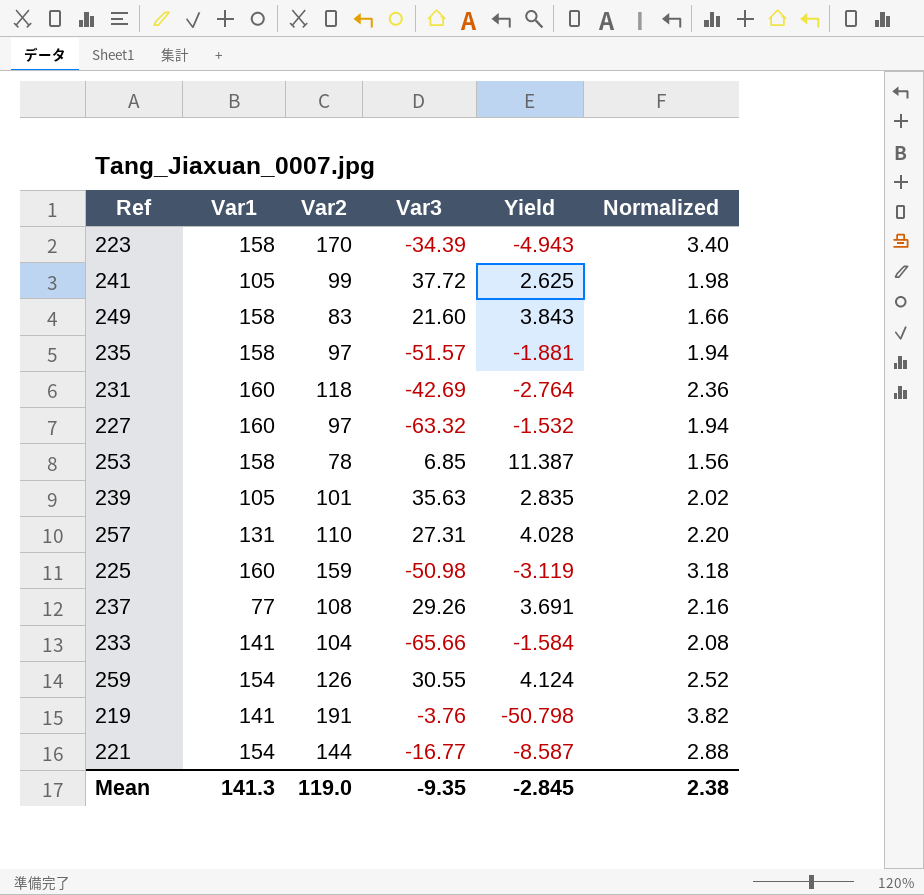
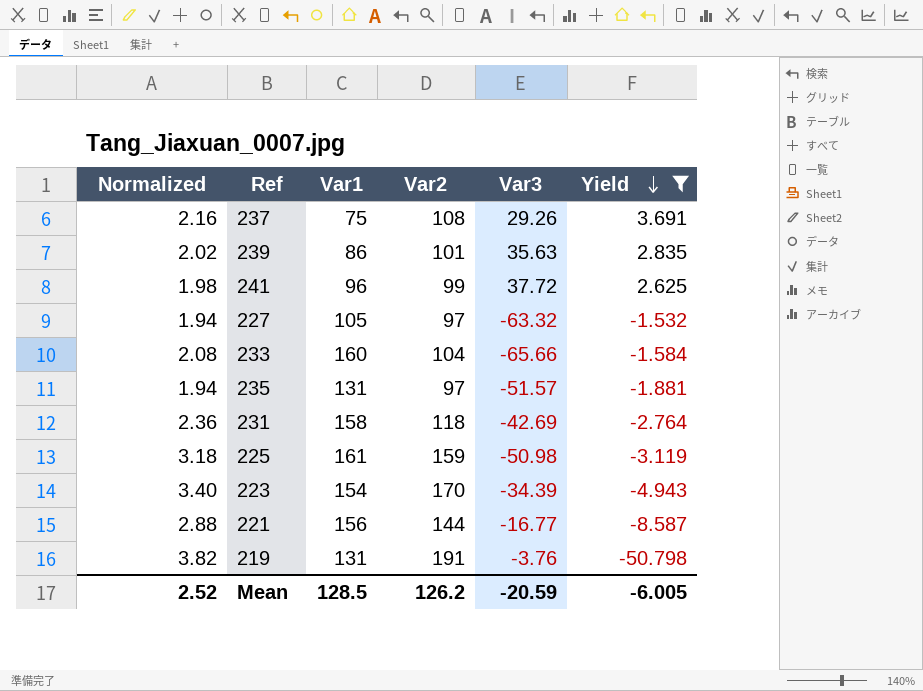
filter: none -> Yield <= 3.691
row order: none -> Yield descending
column Normalized | position: 6 -> 1
237 | Var1: 77 -> 75
239 | Var1: 105 -> 86
241 | Var1: 105 -> 96
227 | Var1: 160 -> 105
233 | Var1: 141 -> 160
235 | Var1: 158 -> 131
231 | Var1: 160 -> 158
225 | Var1: 160 -> 161
223 | Var1: 158 -> 154
221 | Var1: 154 -> 156
219 | Var1: 141 -> 131
Mean | Normalized: 2.38 -> 2.52
Mean | Var1: 141.3 -> 128.5
Mean | Var2: 119.0 -> 126.2
Mean | Var3: -9.35 -> -20.59
Mean | Yield: -2.845 -> -6.005

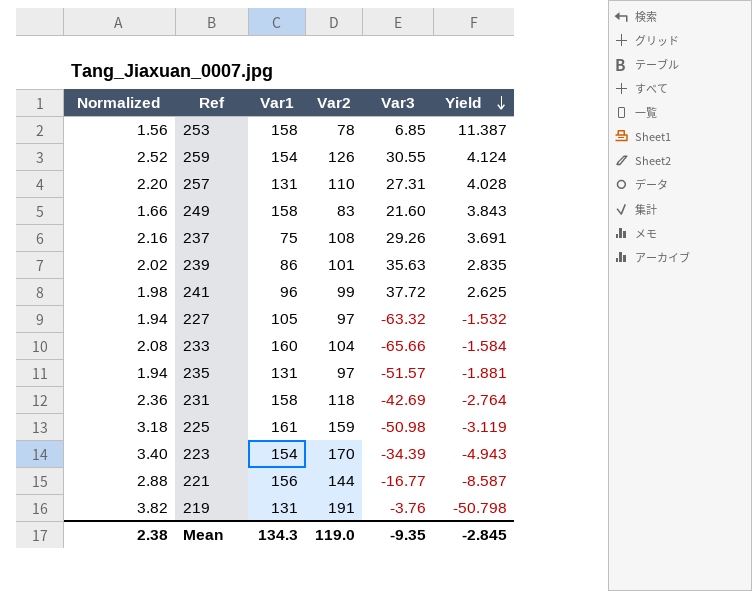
filter: Yield <= 3.691 -> none
Mean | Normalized: 2.52 -> 2.38
Mean | Var1: 128.5 -> 134.3
Mean | Var2: 126.2 -> 119.0
Mean | Var3: -20.59 -> -9.35
Mean | Yield: -6.005 -> -2.845

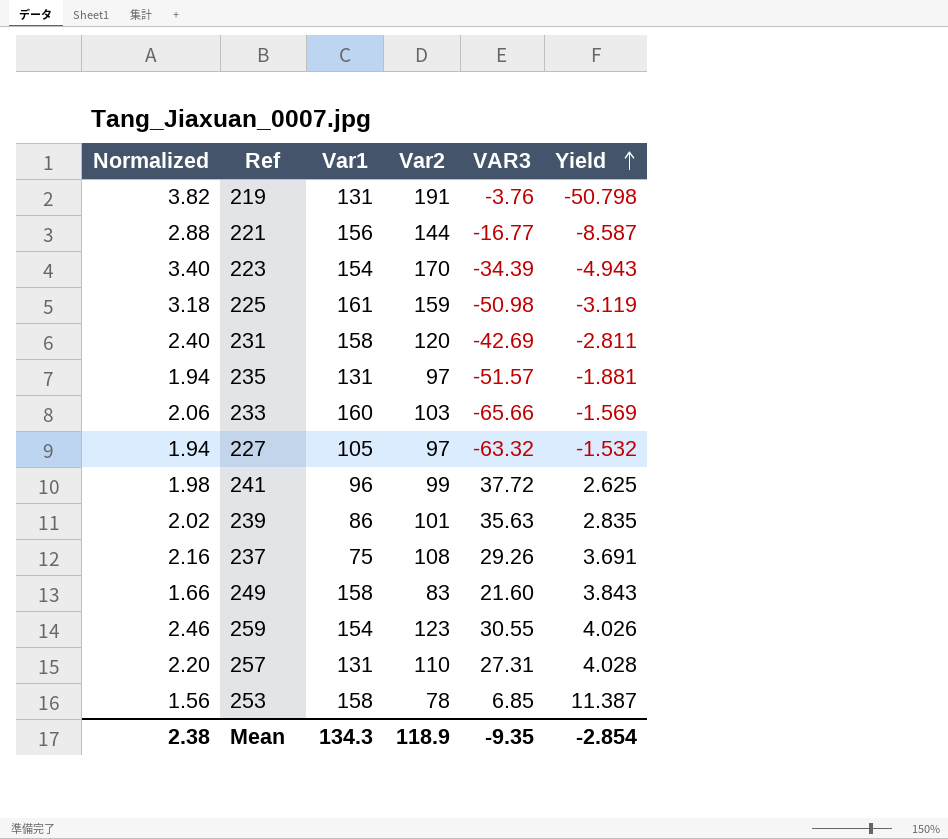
row order: Yield descending -> Yield ascending
column name: Var3 -> VAR3
231 | Normalized: 2.36 -> 2.40
231 | Var2: 118 -> 120
231 | Yield: -2.764 -> -2.811
233 | Normalized: 2.08 -> 2.06
233 | Var2: 104 -> 103
233 | Yield: -1.584 -> -1.569
259 | Normalized: 2.52 -> 2.46
259 | Var2: 126 -> 123
259 | Yield: 4.124 -> 4.026
Mean | Var2: 119.0 -> 118.9
Mean | Yield: -2.845 -> -2.854

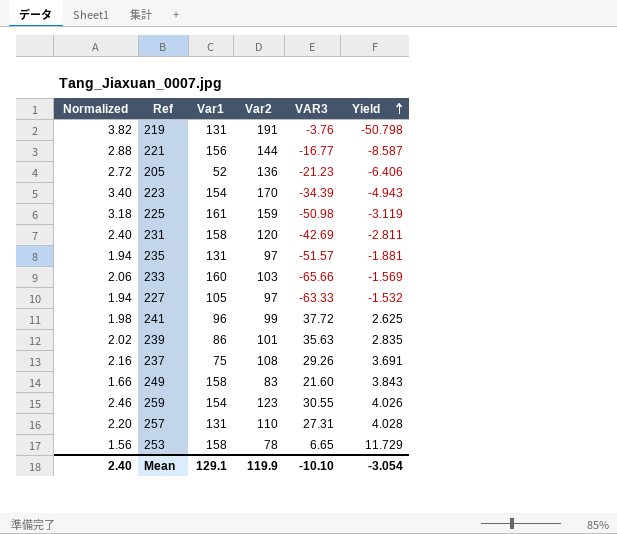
row 205: none -> 2.72 | 52 | 136 | -21.23 | -6.406
227 | VAR3: -63.32 -> -63.33
253 | VAR3: 6.85 -> 6.65
253 | Yield: 11.387 -> 11.729
Mean | Normalized: 2.38 -> 2.40
Mean | Var1: 134.3 -> 129.1
Mean | Var2: 118.9 -> 119.9
Mean | VAR3: -9.35 -> -10.10
Mean | Yield: -2.854 -> -3.054

